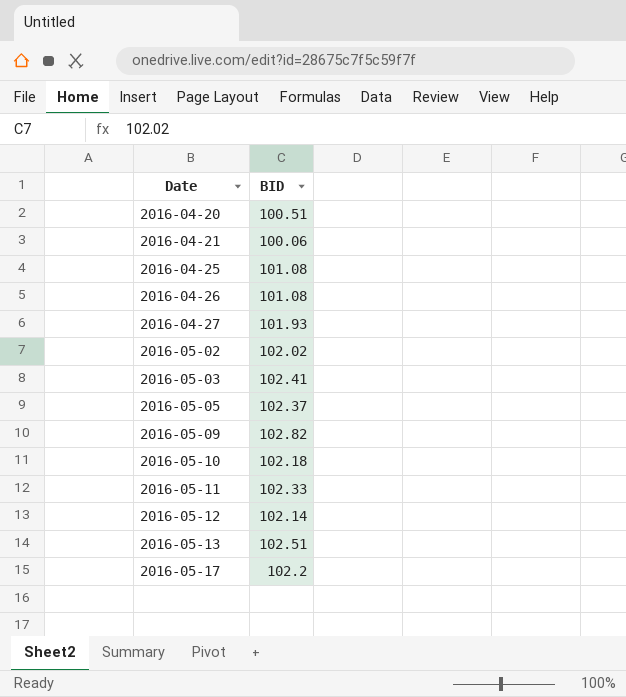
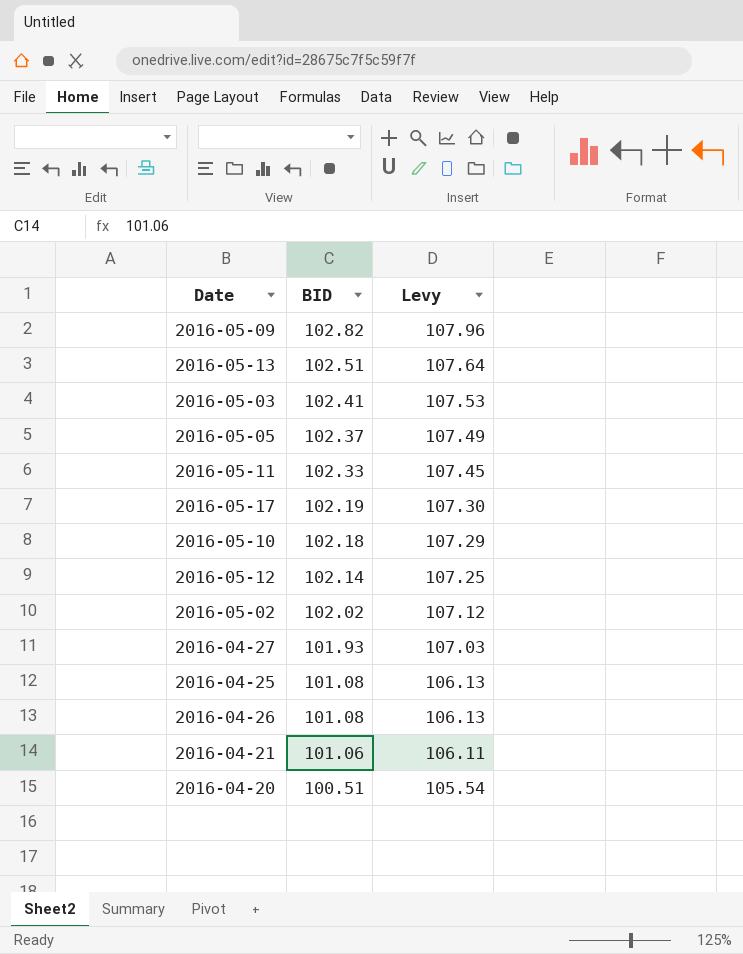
row order: Date ascending -> BID descending
column Levy | formula: none -> [BID] * 1.05
2016-05-17 | BID: 102.2 -> 102.19
2016-04-21 | BID: 100.06 -> 101.06

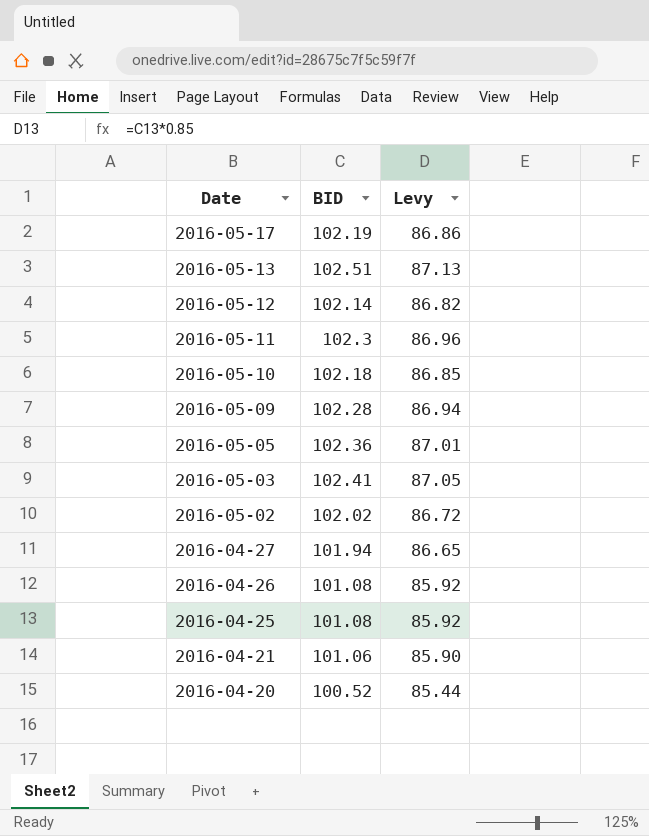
row order: BID descending -> Date descending
column Levy | formula: [BID] * 1.05 -> [BID] * 0.85
2016-05-11 | BID: 102.33 -> 102.3
2016-05-09 | BID: 102.82 -> 102.28
2016-05-05 | BID: 102.37 -> 102.36
2016-04-27 | BID: 101.93 -> 101.94
2016-04-20 | BID: 100.51 -> 100.52

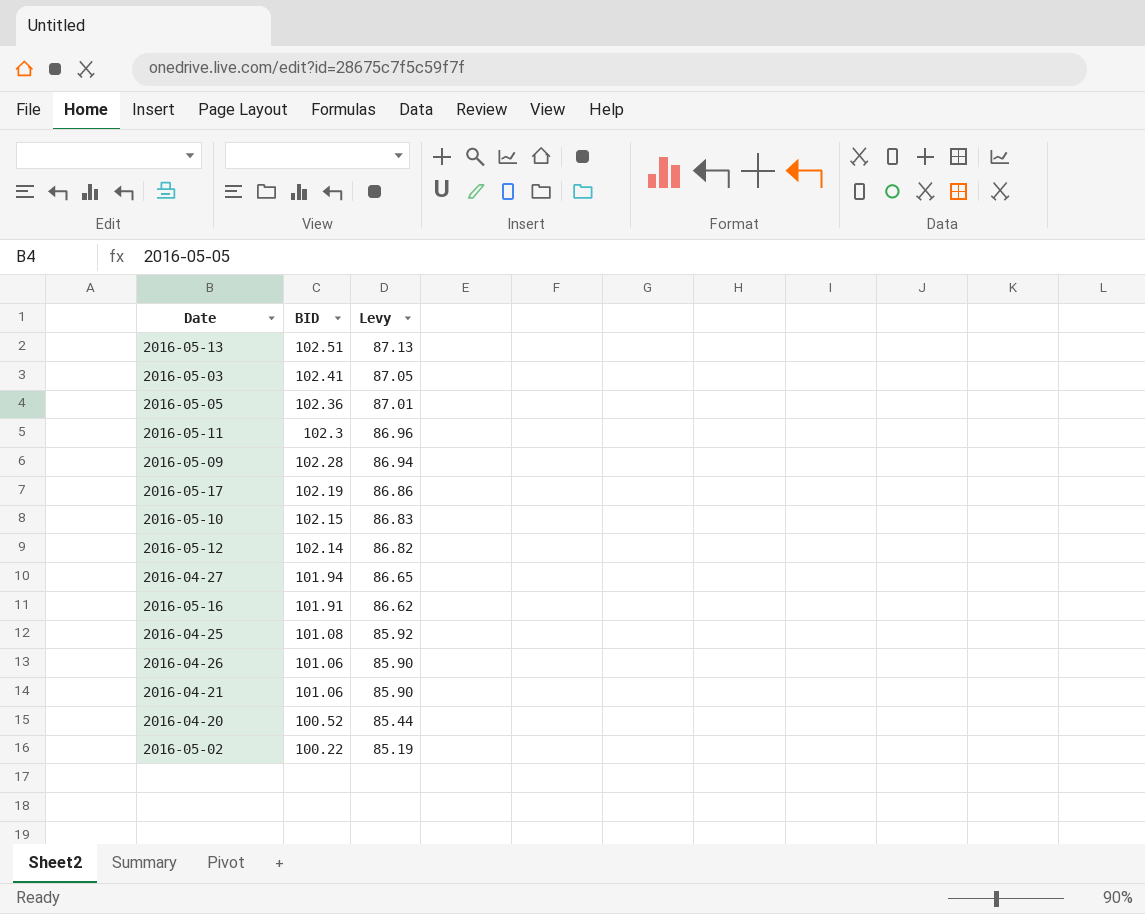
row order: Date descending -> BID descending
2016-05-10 | BID: 102.18 -> 102.15
2016-05-10 | Levy: 86.85 -> 86.83
row 2016-05-16: none -> 101.91 | 86.62
2016-04-26 | BID: 101.08 -> 101.06
2016-04-26 | Levy: 85.92 -> 85.90
2016-05-02 | BID: 102.02 -> 100.22
2016-05-02 | Levy: 86.72 -> 85.19

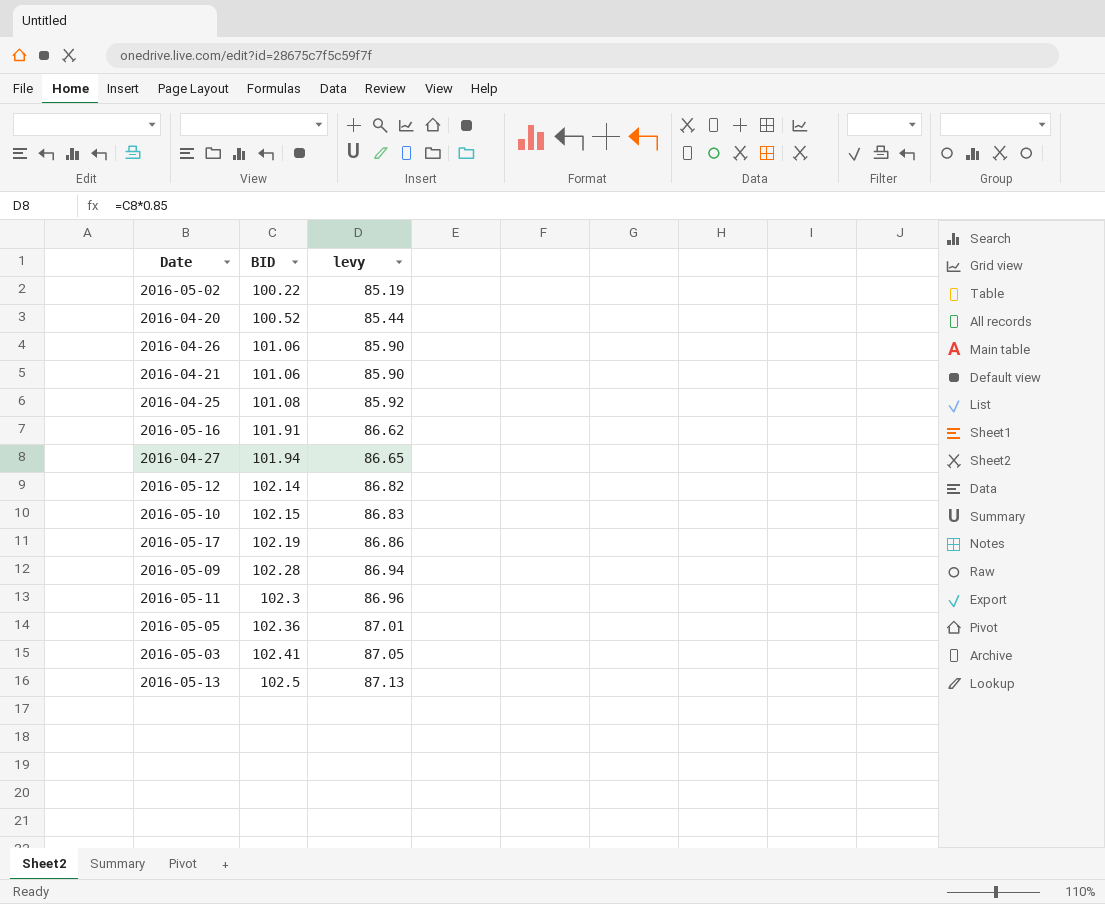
row order: BID descending -> BID ascending
column name: Levy -> levy
2016-05-13 | BID: 102.51 -> 102.5

